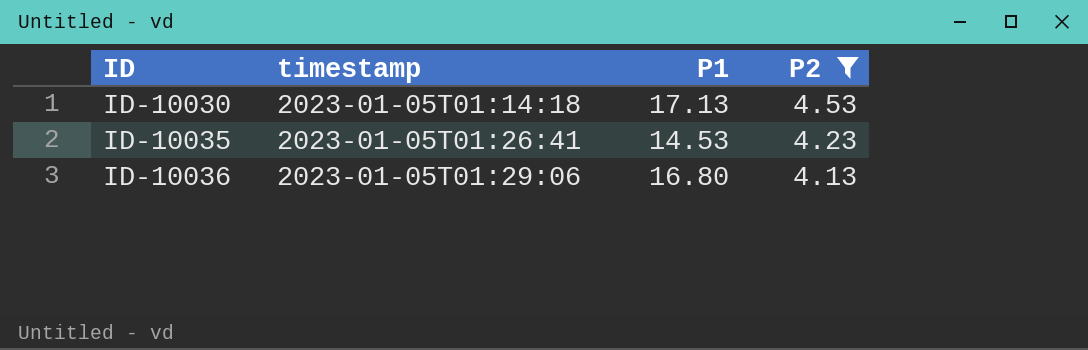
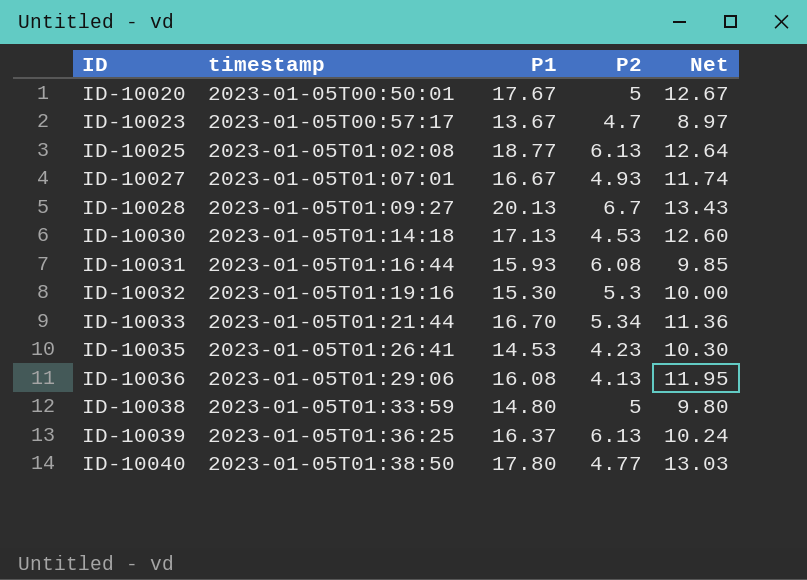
filter: P2 <= 4.53 -> none
column Net | formula: none -> [P1] - [P2]
ID-10036 | P1: 16.80 -> 16.08

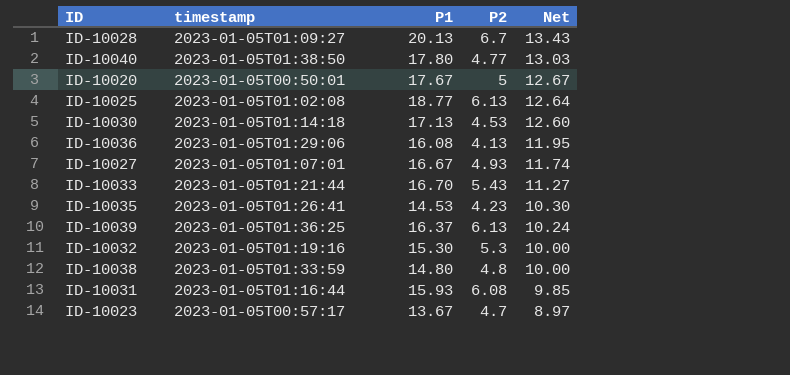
row order: ID ascending -> Net descending
ID-10033 | P2: 5.34 -> 5.43
ID-10033 | Net: 11.36 -> 11.27
ID-10038 | P2: 5 -> 4.8
ID-10038 | Net: 9.80 -> 10.00

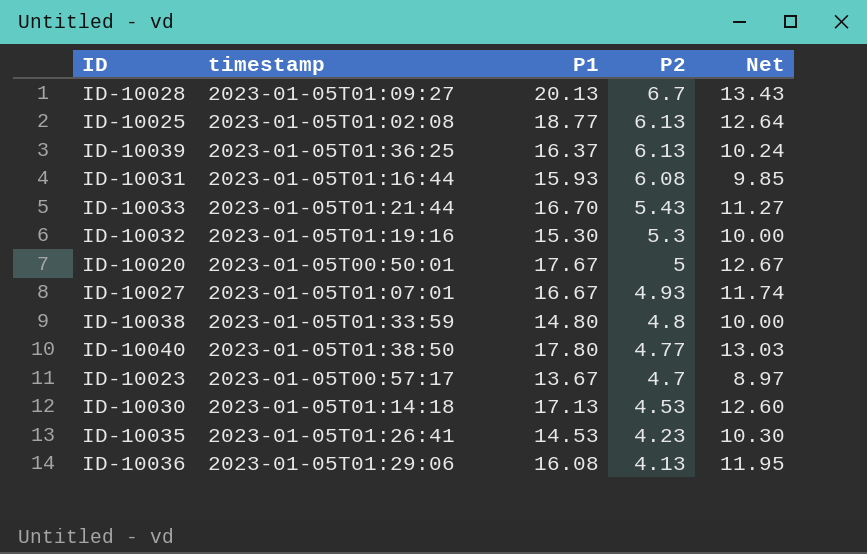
row order: Net descending -> P2 descending

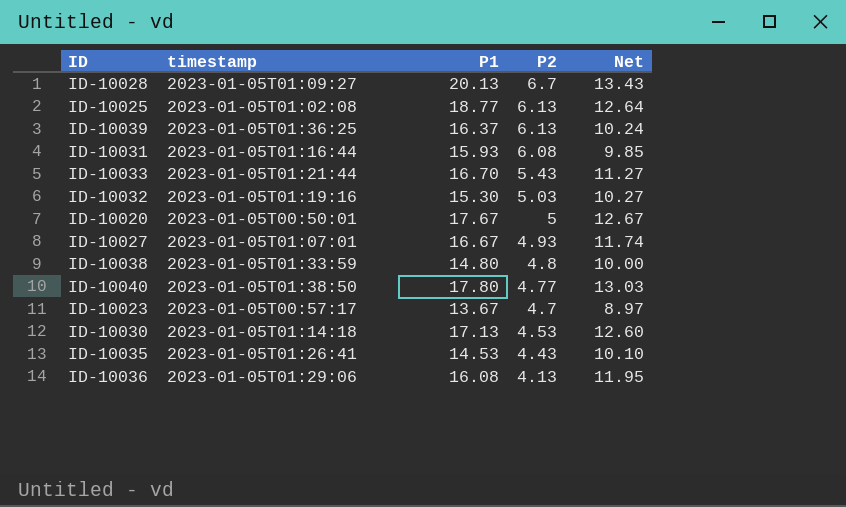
ID-10032 | P2: 5.3 -> 5.03
ID-10032 | Net: 10.00 -> 10.27
ID-10035 | P2: 4.23 -> 4.43
ID-10035 | Net: 10.30 -> 10.10

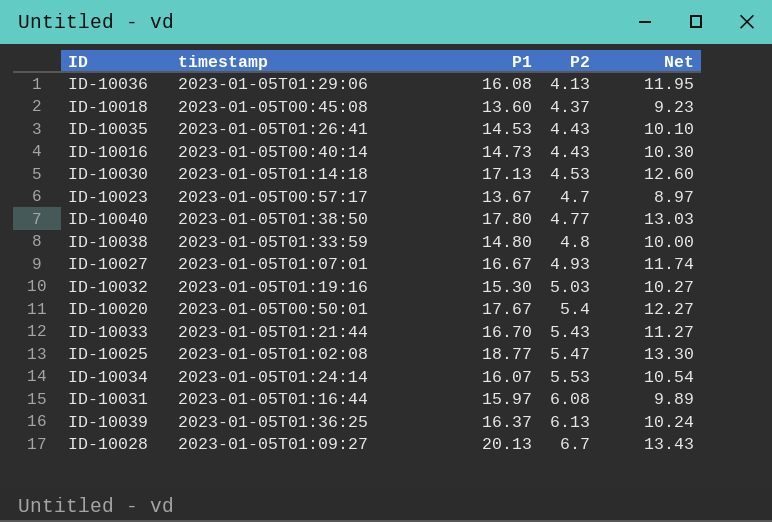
row order: P2 descending -> P2 ascending
row ID-10018: none -> 2023-01-05T00:45:08 | 13.60 | 4.37 | 9.23
row ID-10016: none -> 2023-01-05T00:40:14 | 14.73 | 4.43 | 10.30
ID-10020 | P2: 5 -> 5.4
ID-10020 | Net: 12.67 -> 12.27
ID-10025 | P2: 6.13 -> 5.47
ID-10025 | Net: 12.64 -> 13.30
row ID-10034: none -> 2023-01-05T01:24:14 | 16.07 | 5.53 | 10.54
ID-10031 | P1: 15.93 -> 15.97
ID-10031 | Net: 9.85 -> 9.89

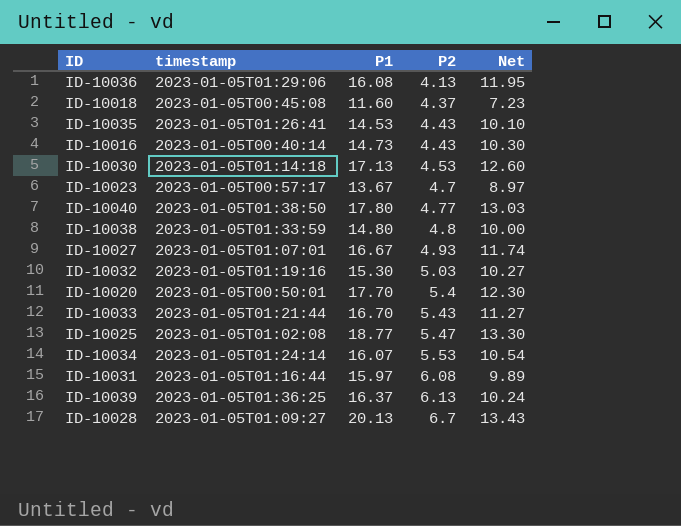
ID-10018 | P1: 13.60 -> 11.60
ID-10018 | Net: 9.23 -> 7.23
ID-10020 | P1: 17.67 -> 17.70
ID-10020 | Net: 12.27 -> 12.30

